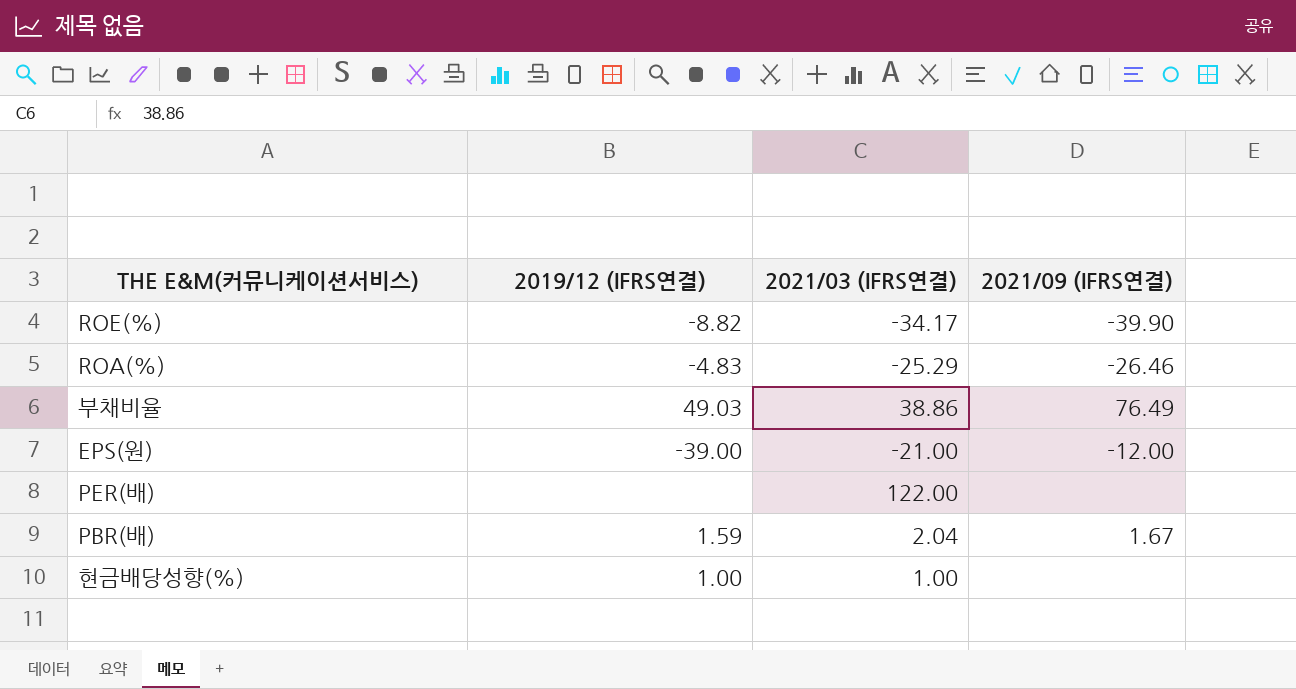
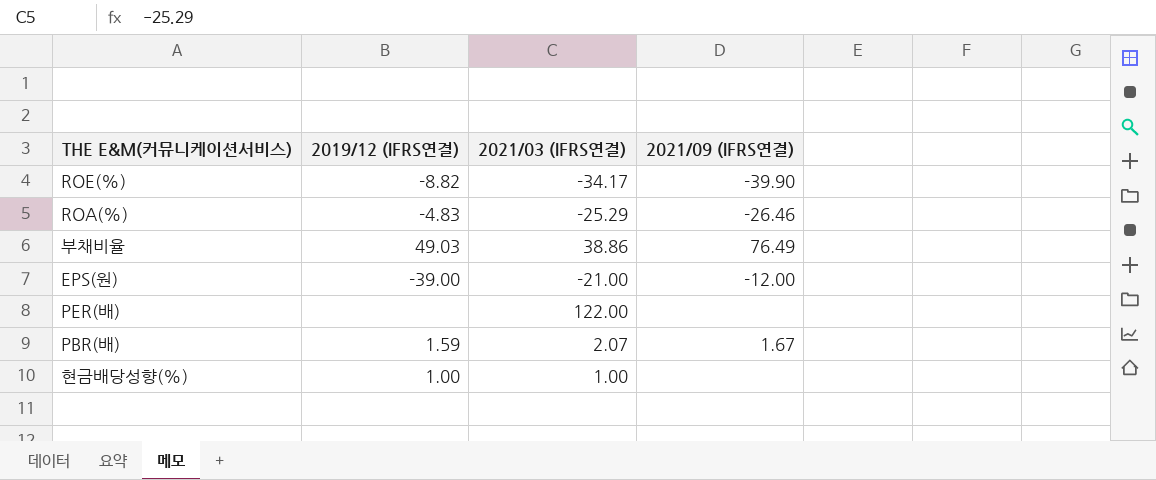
PBR(배) | 2021/03 (IFRS연결): 2.04 -> 2.07

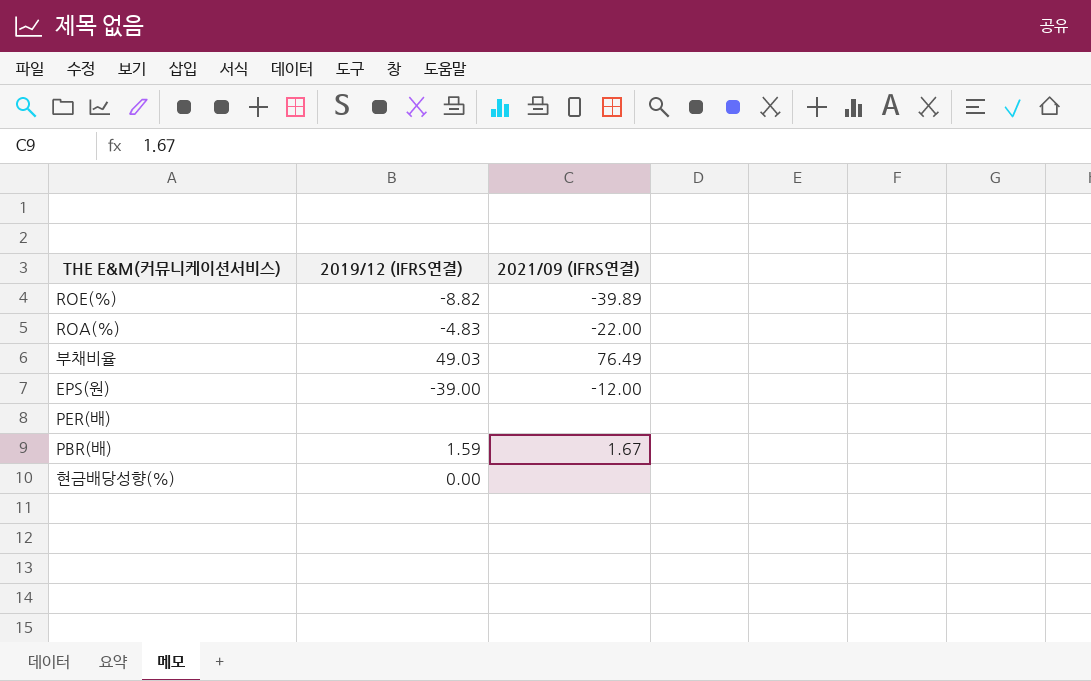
column 2021/03 (IFRS연결) | position: 3 -> none
ROE(%) | 2021/09 (IFRS연결): -39.90 -> -39.89
ROA(%) | 2021/09 (IFRS연결): -26.46 -> -22.00
현금배당성향(%) | 2019/12 (IFRS연결): 1.00 -> 0.00

